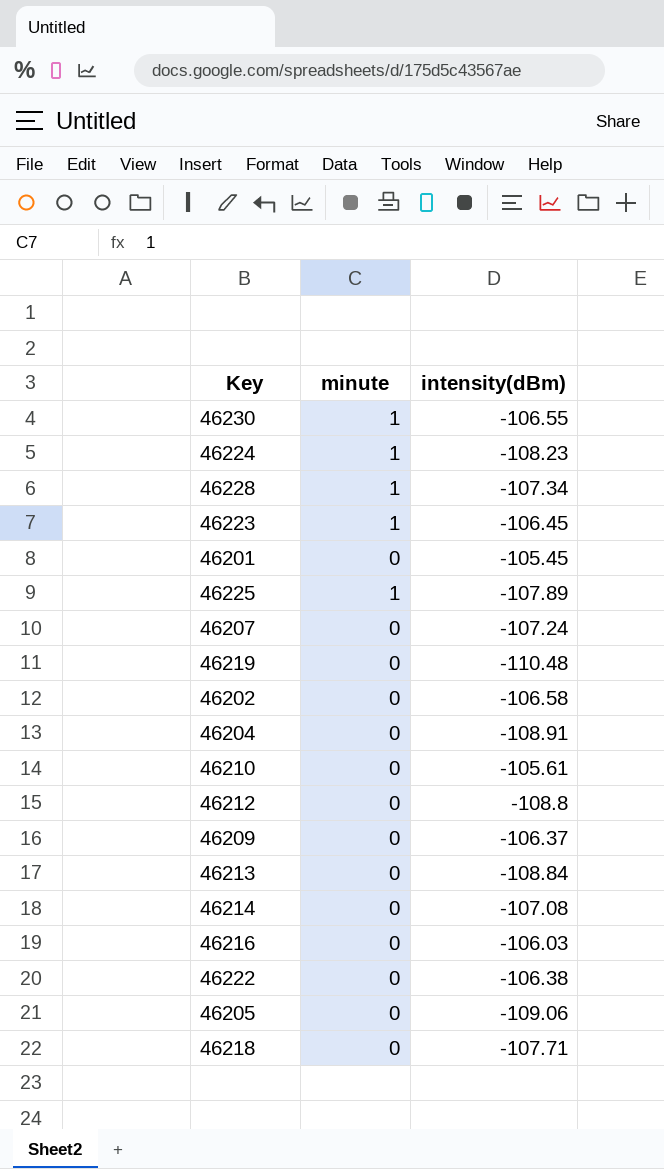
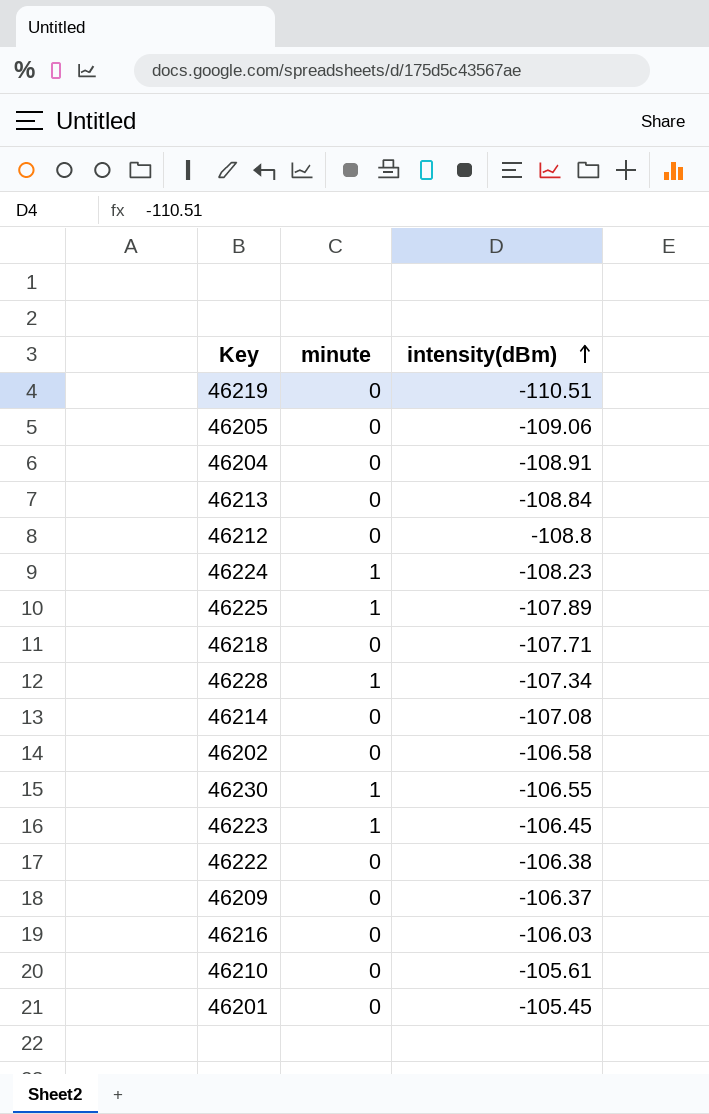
row order: none -> intensity(dBm) ascending
row 46207: 0 | -107.24 -> none
46219 | intensity(dBm): -110.48 -> -110.51

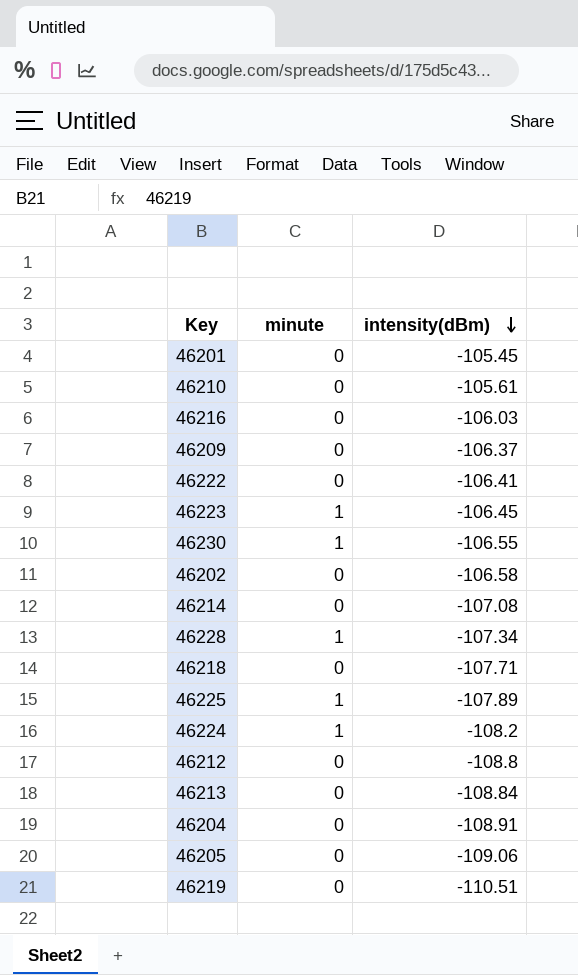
row order: intensity(dBm) ascending -> intensity(dBm) descending
46222 | intensity(dBm): -106.38 -> -106.41
46224 | intensity(dBm): -108.23 -> -108.2

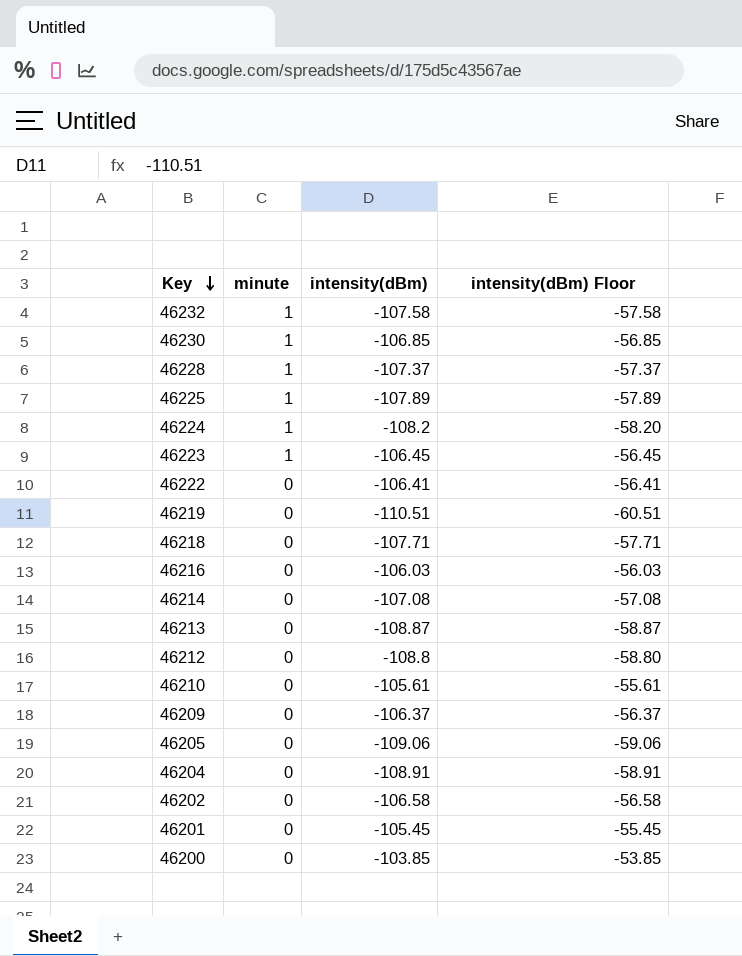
row order: intensity(dBm) descending -> Key descending
column intensity(dBm) Floor | formula: none -> [intensity(dBm)] + 50
row 46232: none -> 1 | -107.58 | -57.58
46230 | intensity(dBm): -106.55 -> -106.85
46228 | intensity(dBm): -107.34 -> -107.37
46213 | intensity(dBm): -108.84 -> -108.87
row 46200: none -> 0 | -103.85 | -53.85

